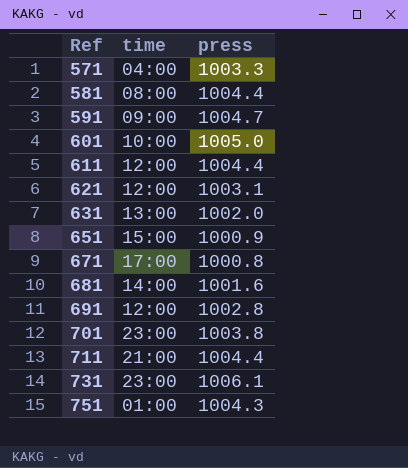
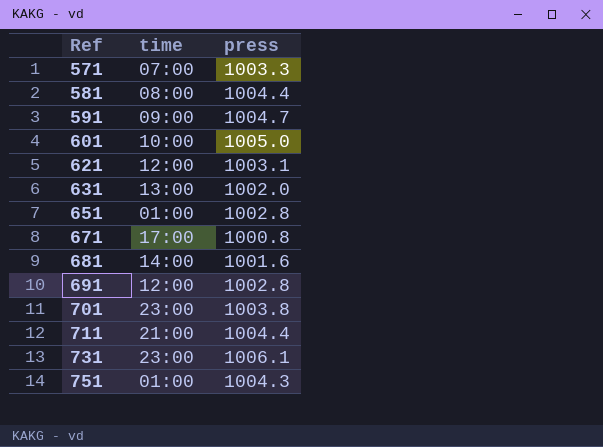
row 611: 12:00 | 1004.4 -> none
571 | time: 04:00 -> 07:00
651 | time: 15:00 -> 01:00
651 | press: 1000.9 -> 1002.8

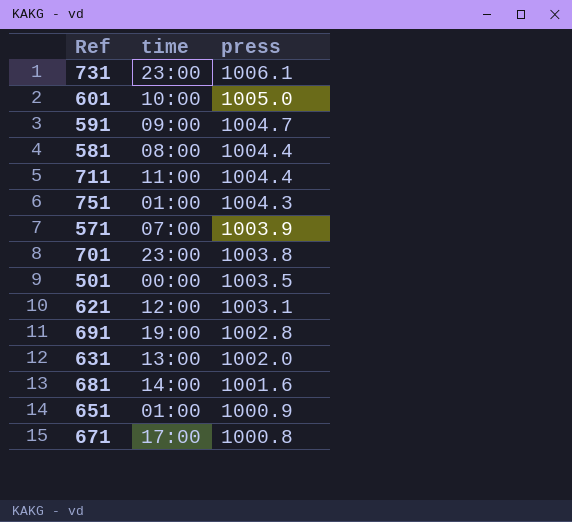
row order: Ref ascending -> press descending
711 | time: 21:00 -> 11:00
571 | press: 1003.3 -> 1003.9
row 501: none -> 00:00 | 1003.5
691 | time: 12:00 -> 19:00
651 | press: 1002.8 -> 1000.9

